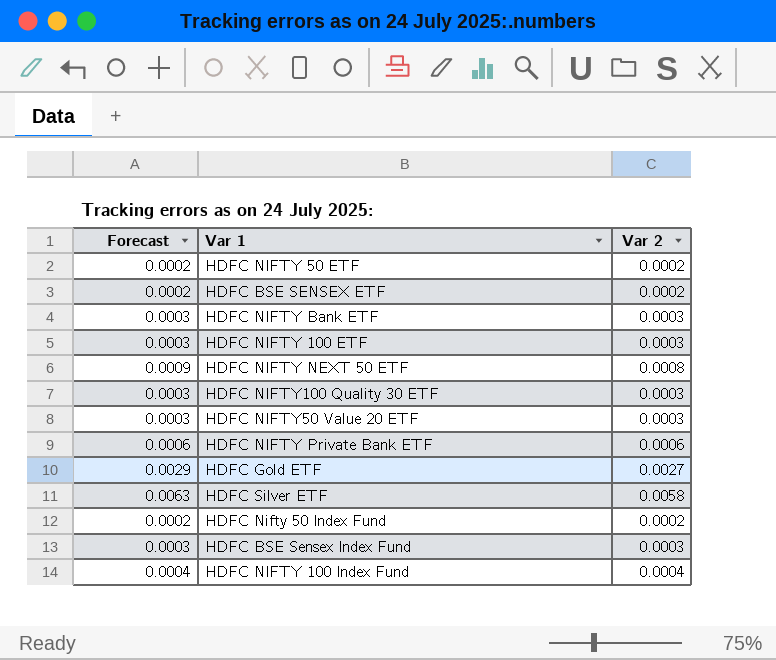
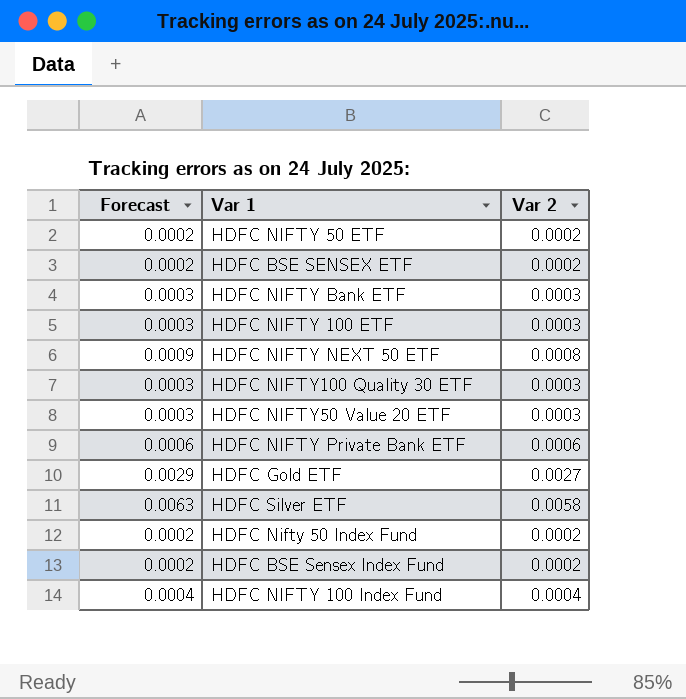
HDFC BSE Sensex Index Fund | Forecast: 0.0003 -> 0.0002
HDFC BSE Sensex Index Fund | Var 2: 0.0003 -> 0.0002

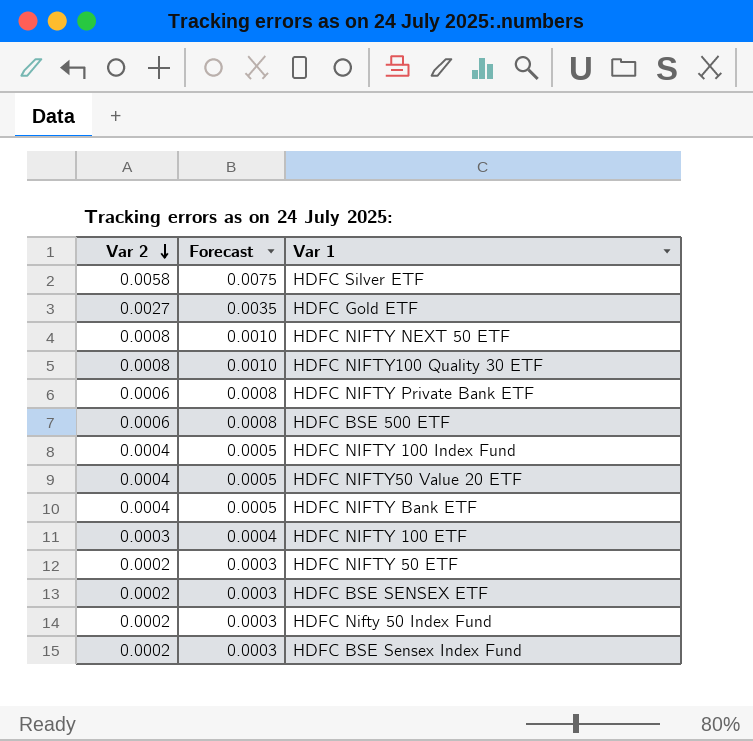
row order: none -> Var 2 descending
column Var 2 | position: 3 -> 1
column Forecast | formula: [Var 2] * 1.08 -> [Var 2] * 1.3
HDFC NIFTY100 Quality 30 ETF | Var 2: 0.0003 -> 0.0008
row HDFC BSE 500 ETF: none -> 0.0006 | 0.0008
HDFC NIFTY50 Value 20 ETF | Var 2: 0.0003 -> 0.0004
HDFC NIFTY Bank ETF | Var 2: 0.0003 -> 0.0004

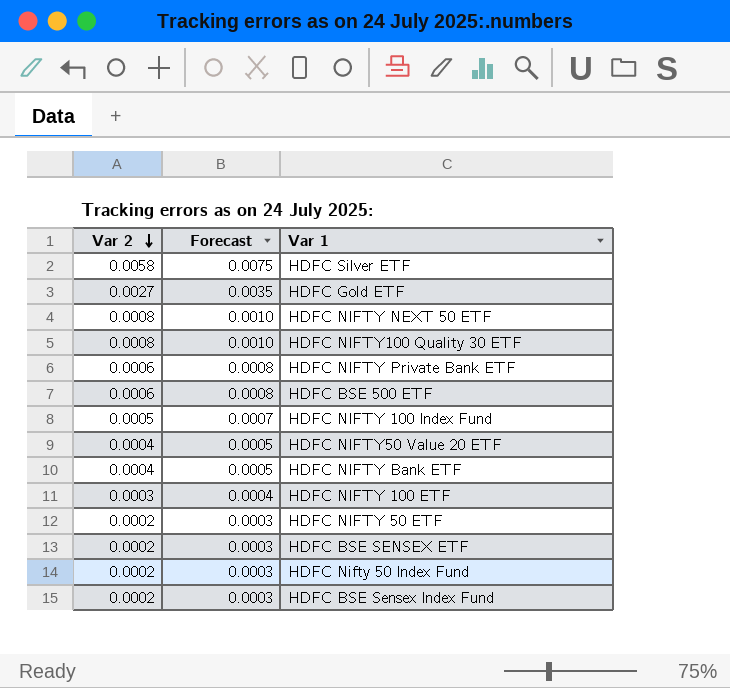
HDFC NIFTY 100 Index Fund | Var 2: 0.0004 -> 0.0005
HDFC NIFTY 100 Index Fund | Forecast: 0.0005 -> 0.0007

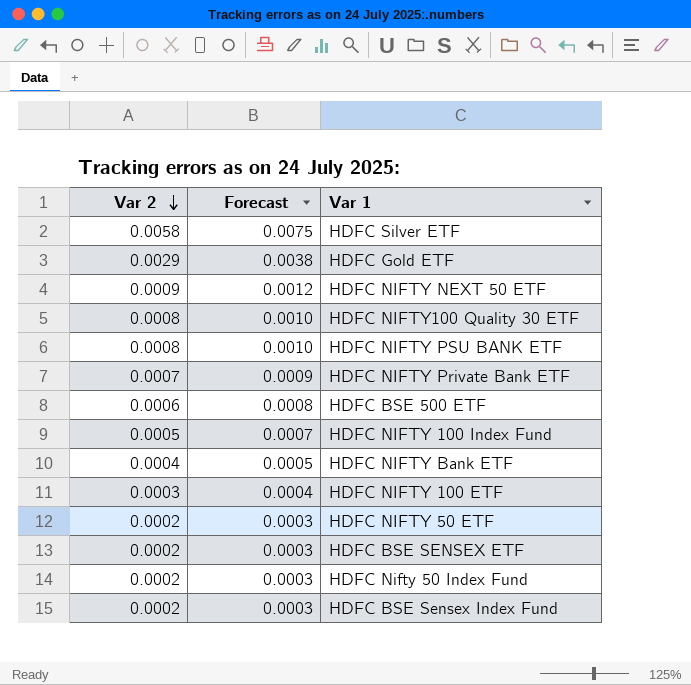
row HDFC NIFTY50 Value 20 ETF: 0.0004 | 0.0005 -> none
HDFC Gold ETF | Var 2: 0.0027 -> 0.0029
HDFC Gold ETF | Forecast: 0.0035 -> 0.0038
HDFC NIFTY NEXT 50 ETF | Var 2: 0.0008 -> 0.0009
HDFC NIFTY NEXT 50 ETF | Forecast: 0.0010 -> 0.0012
row HDFC NIFTY PSU BANK ETF: none -> 0.0008 | 0.0010
HDFC NIFTY Private Bank ETF | Var 2: 0.0006 -> 0.0007
HDFC NIFTY Private Bank ETF | Forecast: 0.0008 -> 0.0009

